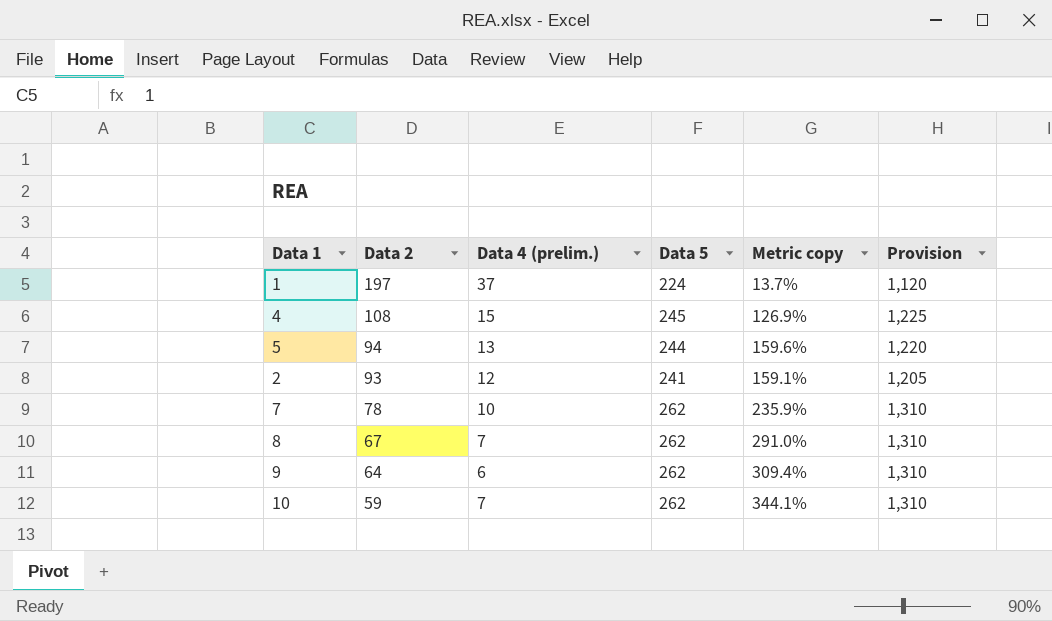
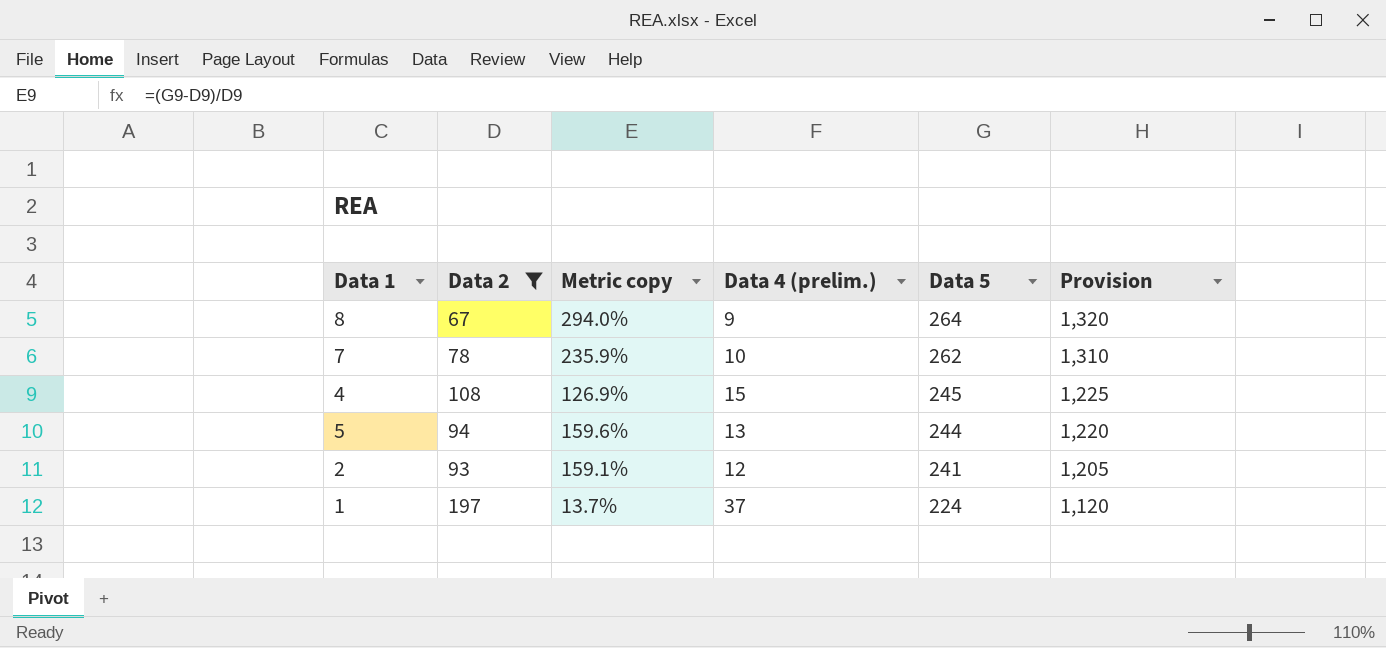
filter: none -> Data 2 >= 67
row order: Data 2 descending -> Data 5 descending
column Metric copy | position: 5 -> 3
8 | Metric copy: 291.0% -> 294.0%
8 | Data 4 (prelim.): 7 -> 9
8 | Data 5: 262 -> 264
8 | Provision: 1,310 -> 1,320

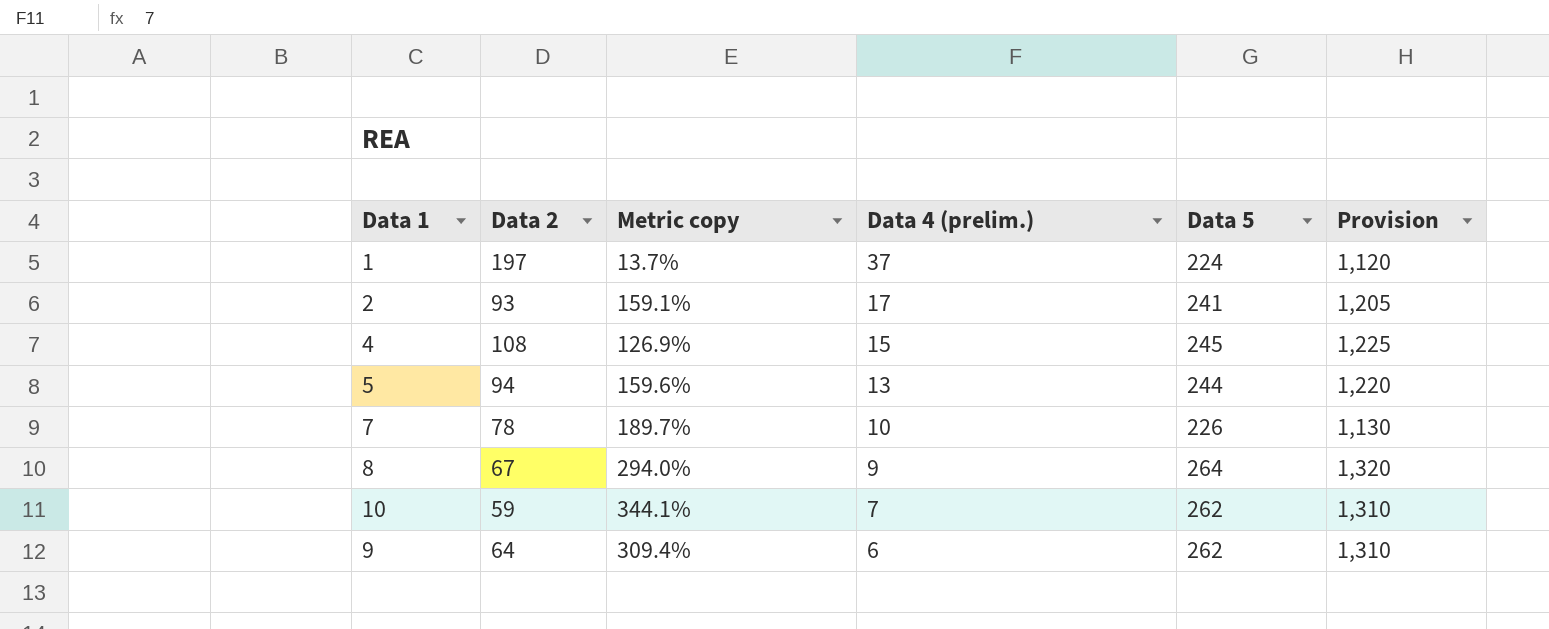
filter: Data 2 >= 67 -> none
row order: Data 5 descending -> Data 4 (prelim.) descending
2 | Data 4 (prelim.): 12 -> 17
7 | Metric copy: 235.9% -> 189.7%
7 | Data 5: 262 -> 226
7 | Provision: 1,310 -> 1,130

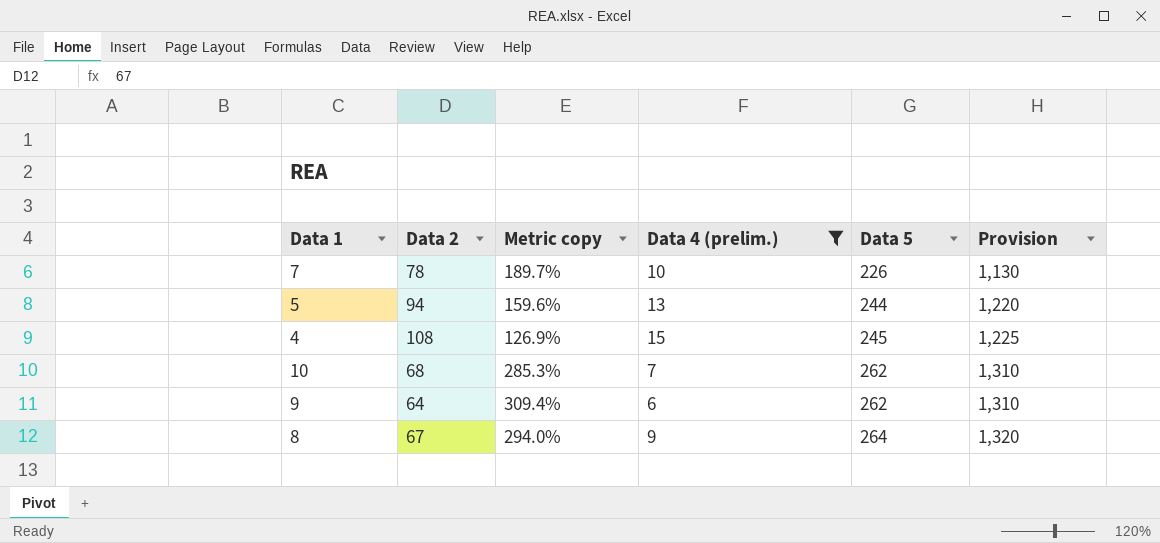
filter: none -> Data 4 (prelim.) <= 15
row order: Data 4 (prelim.) descending -> Data 5 ascending
10 | Data 2: 59 -> 68
10 | Metric copy: 344.1% -> 285.3%

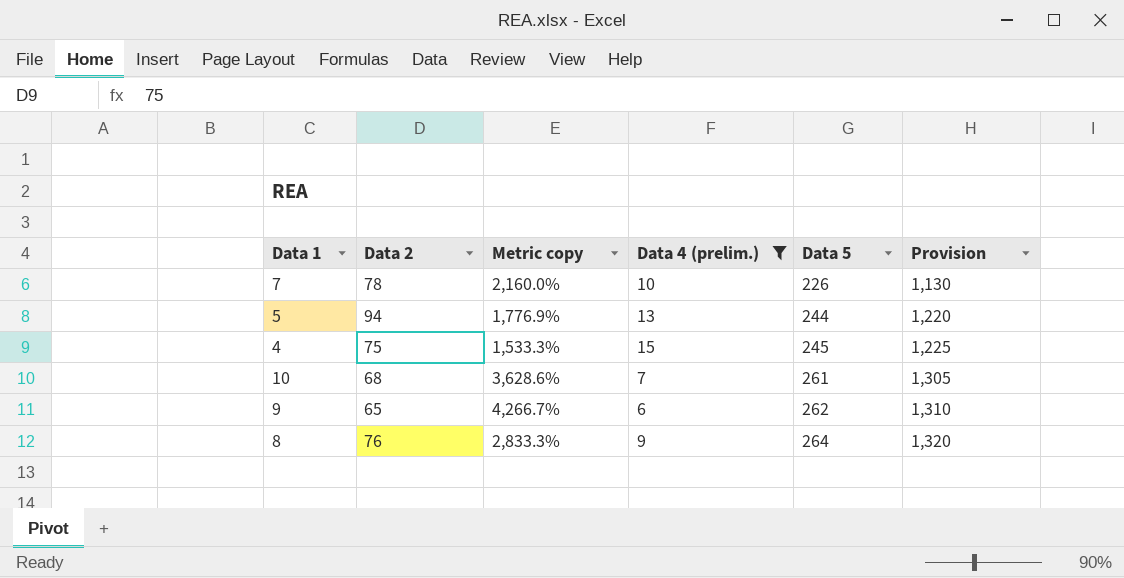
column Metric copy | formula: ([Data 5] - [Data 2]) / [Data 2] -> ([Data 5] - [Data 4 (prelim.)]) / [Data 4 (prelim.)]
4 | Data 2: 108 -> 75
10 | Data 5: 262 -> 261
10 | Provision: 1,310 -> 1,305
9 | Data 2: 64 -> 65
8 | Data 2: 67 -> 76

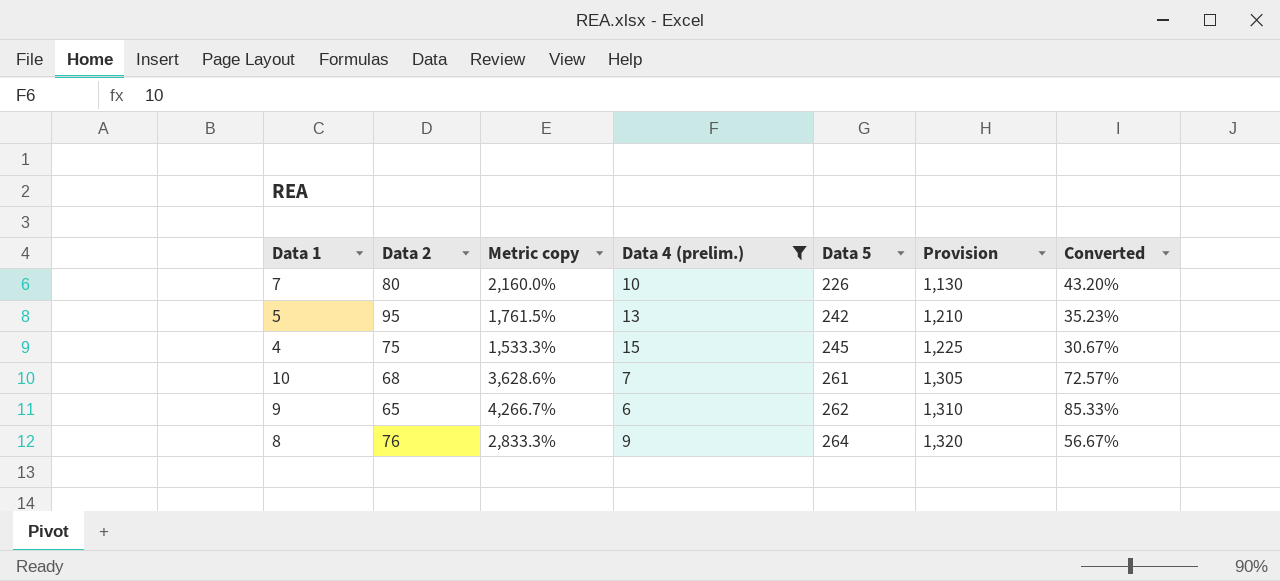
column Converted | formula: none -> [Metric copy] * 0.02
7 | Data 2: 78 -> 80
5 | Data 2: 94 -> 95
5 | Metric copy: 1,776.9% -> 1,761.5%
5 | Data 5: 244 -> 242
5 | Provision: 1,220 -> 1,210

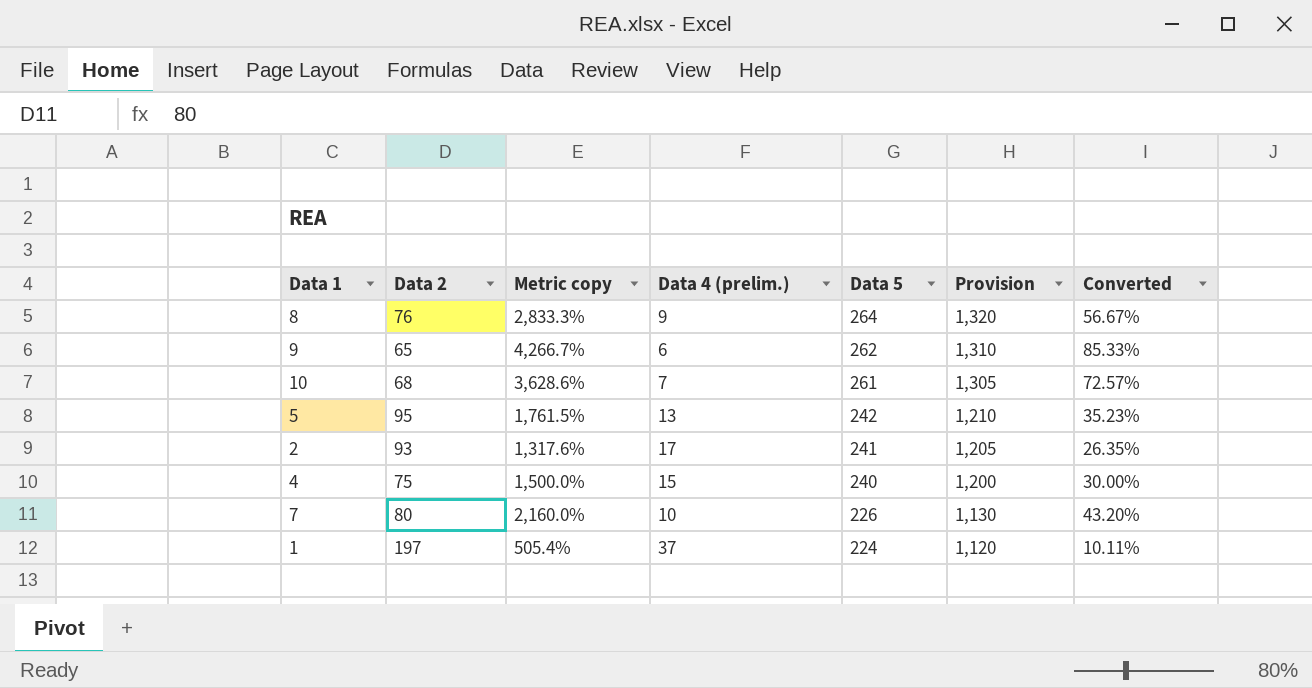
filter: Data 4 (prelim.) <= 15 -> none
row order: Data 5 ascending -> Data 5 descending
4 | Metric copy: 1,533.3% -> 1,500.0%
4 | Data 5: 245 -> 240
4 | Provision: 1,225 -> 1,200
4 | Converted: 30.67% -> 30.00%

